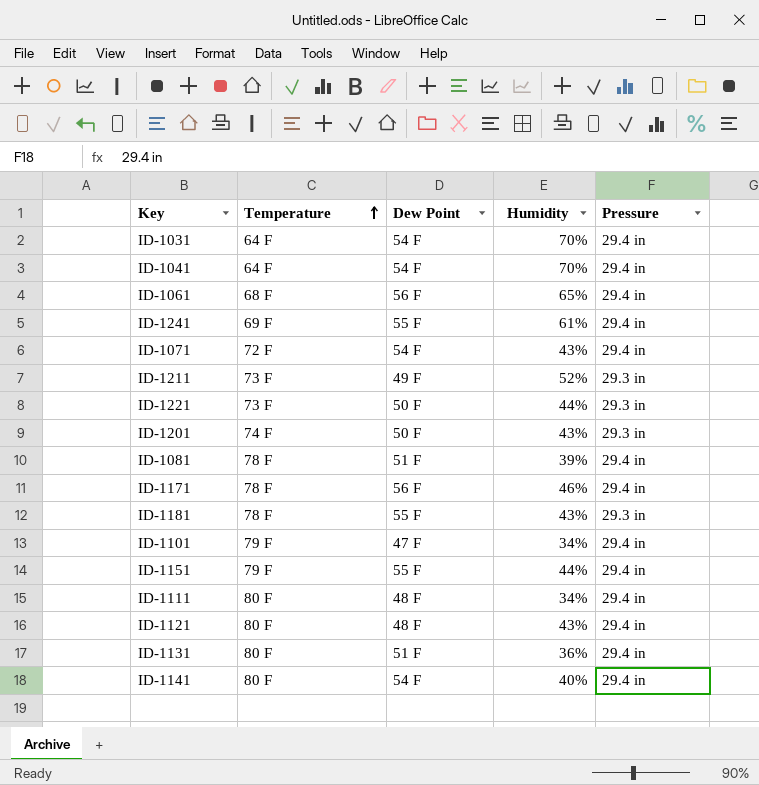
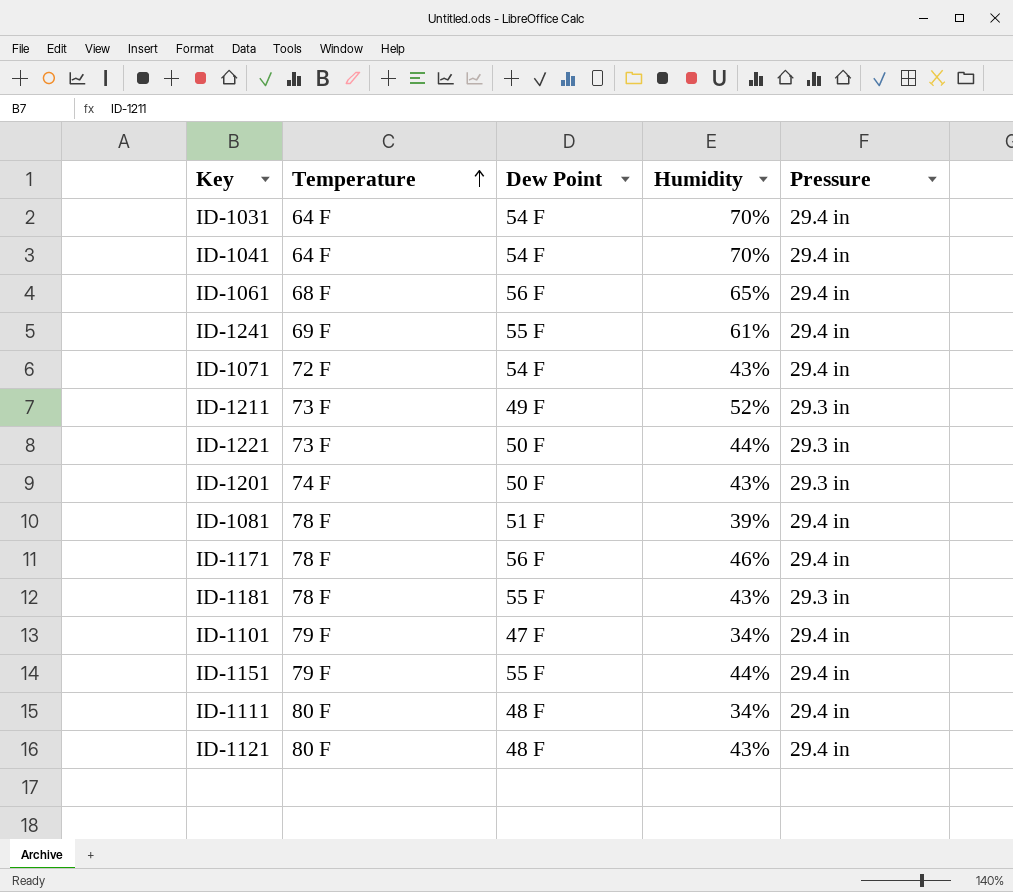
row ID-1131: 80 F | 51 F | 36% | 29.4 in -> none
row ID-1141: 80 F | 54 F | 40% | 29.4 in -> none

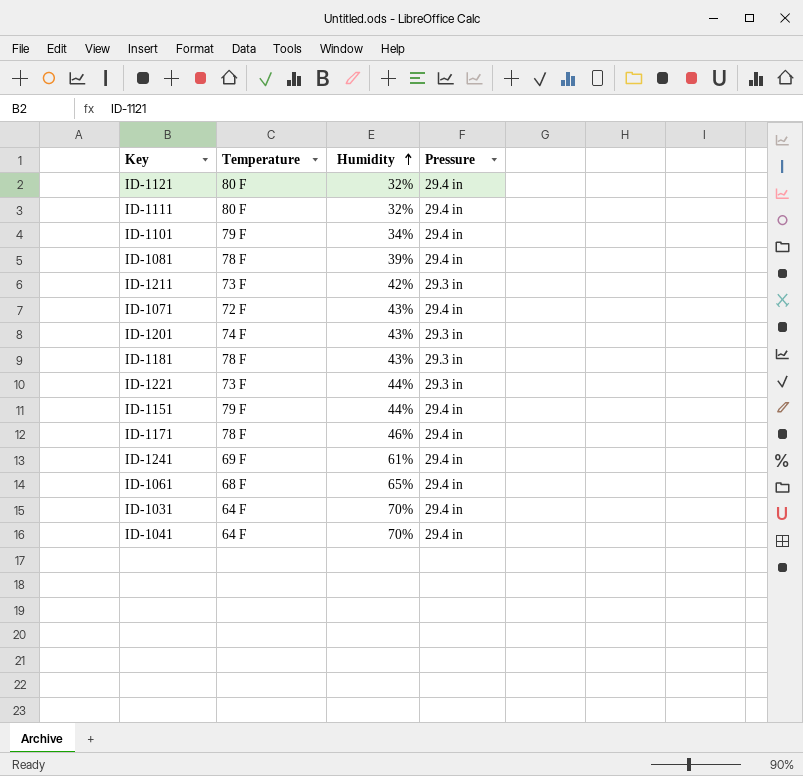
row order: Temperature ascending -> Humidity ascending
column Dew Point | position: 3 -> none
ID-1121 | Humidity: 43% -> 32%
ID-1111 | Humidity: 34% -> 32%
ID-1211 | Humidity: 52% -> 42%

